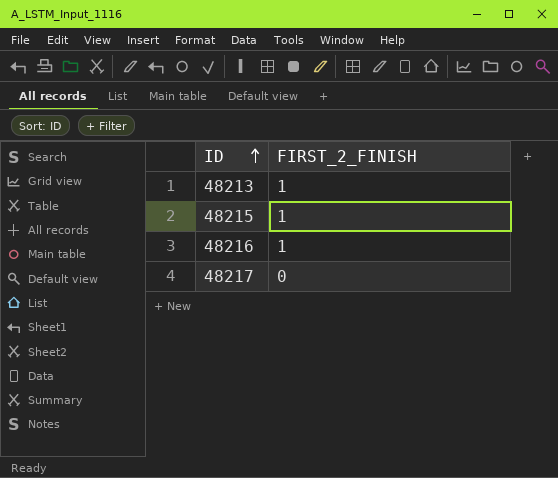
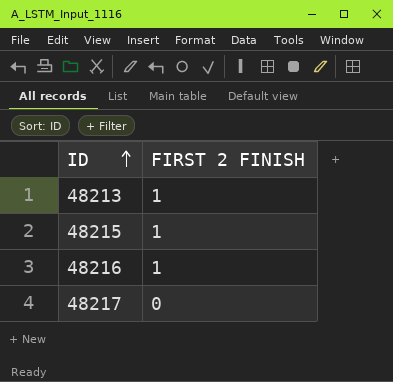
column name: FIRST_2_FINISH -> FIRST 2 FINISH

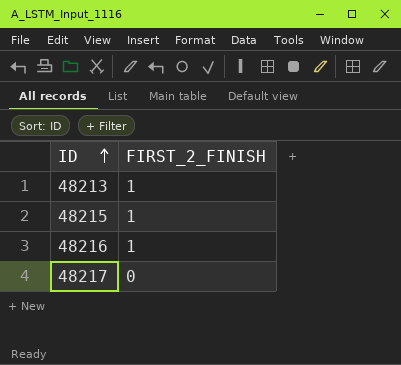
column name: FIRST 2 FINISH -> FIRST_2_FINISH

